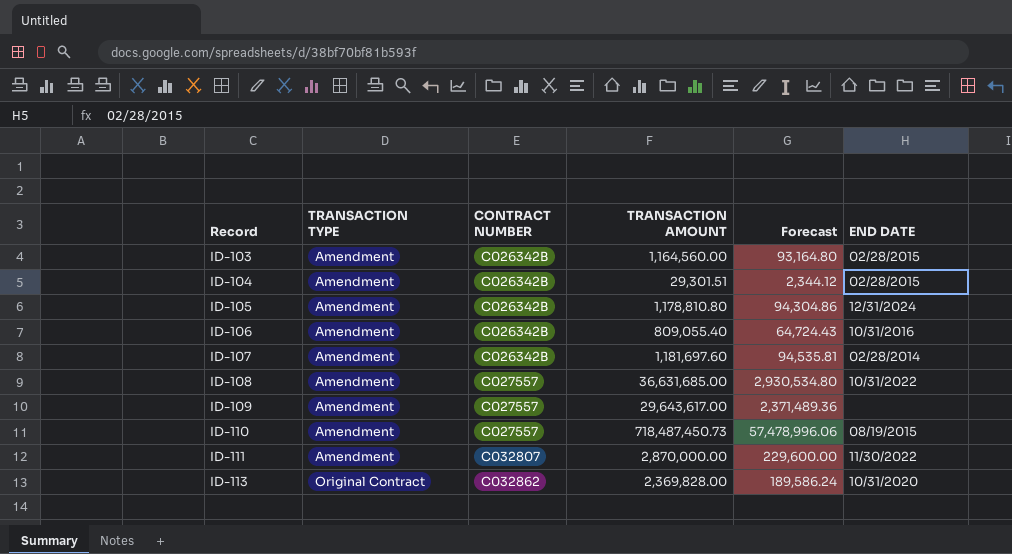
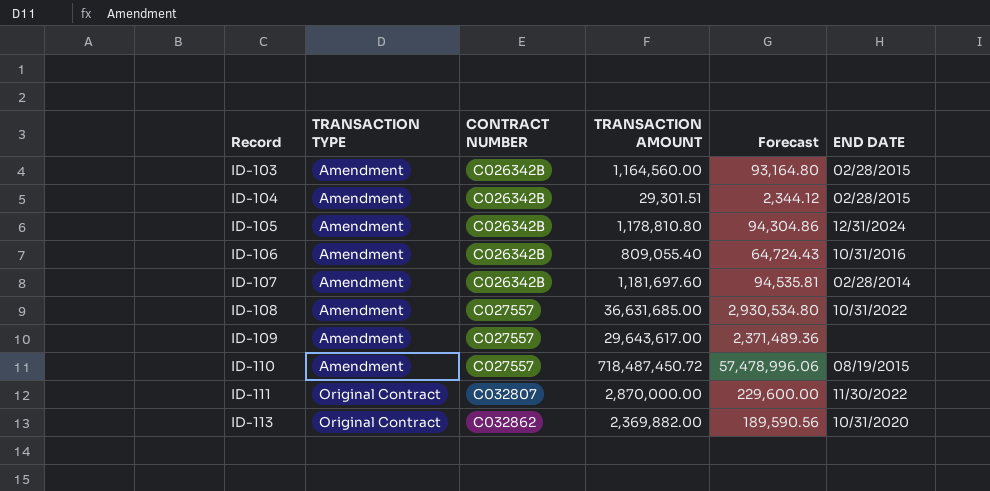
ID-110 | TRANSACTION AMOUNT: 718,487,450.73 -> 718,487,450.72
ID-111 | TRANSACTION TYPE: Amendment -> Original Contract
ID-113 | TRANSACTION AMOUNT: 2,369,828.00 -> 2,369,882.00
ID-113 | Forecast: 189,586.24 -> 189,590.56

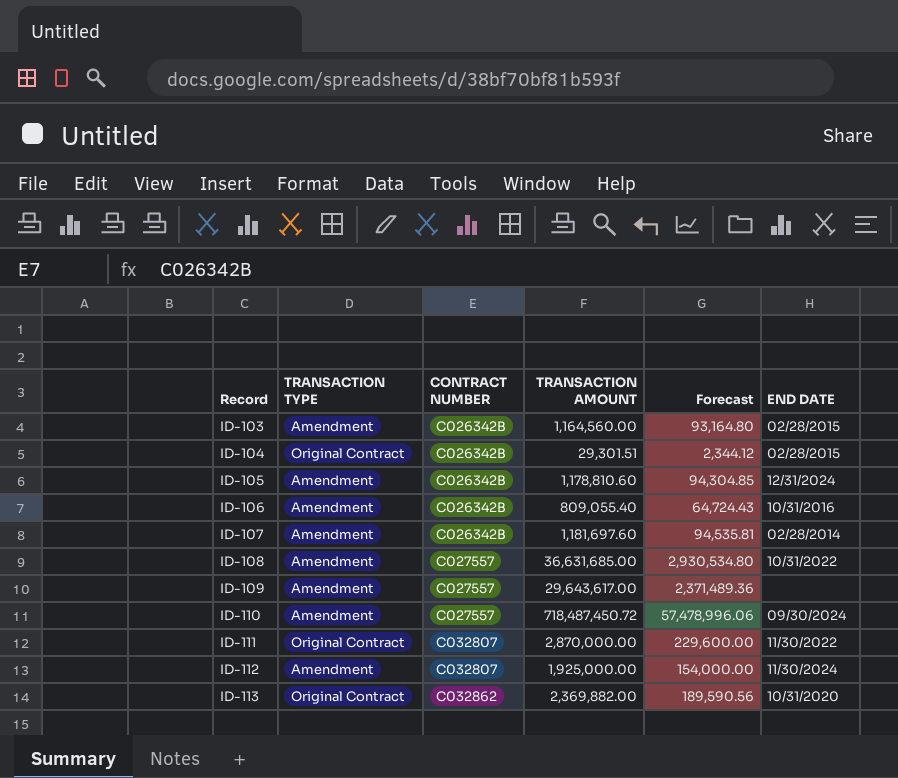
ID-104 | TRANSACTION TYPE: Amendment -> Original Contract
ID-105 | TRANSACTION AMOUNT: 1,178,810.80 -> 1,178,810.60
ID-105 | Forecast: 94,304.86 -> 94,304.85
ID-110 | END DATE: 08/19/2015 -> 09/30/2024
row ID-112: none -> Amendment | C032807 | 1,925,000.00 | 154,000.00 | 11/30/2024

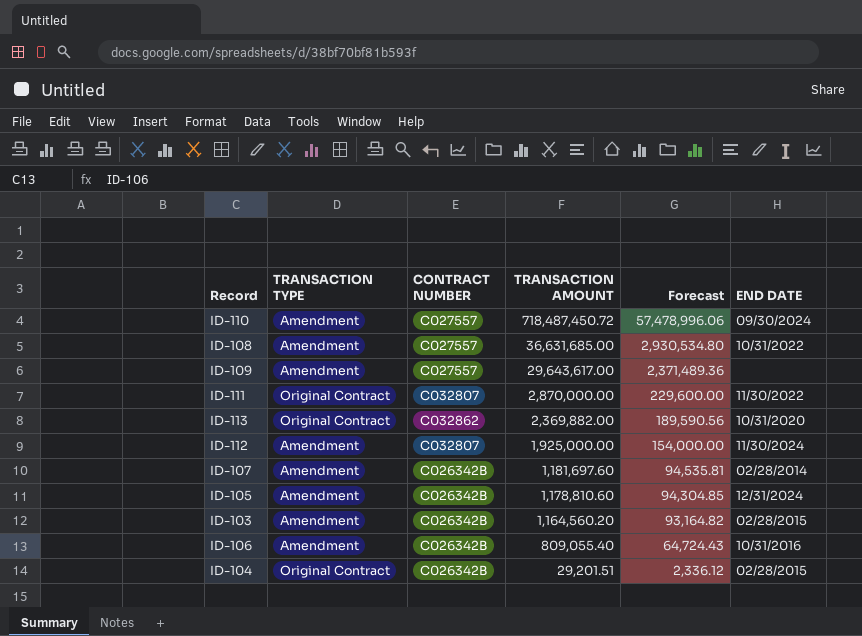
row order: Record ascending -> TRANSACTION AMOUNT descending
ID-103 | TRANSACTION AMOUNT: 1,164,560.00 -> 1,164,560.20
ID-103 | Forecast: 93,164.80 -> 93,164.82
ID-104 | TRANSACTION AMOUNT: 29,301.51 -> 29,201.51
ID-104 | Forecast: 2,344.12 -> 2,336.12

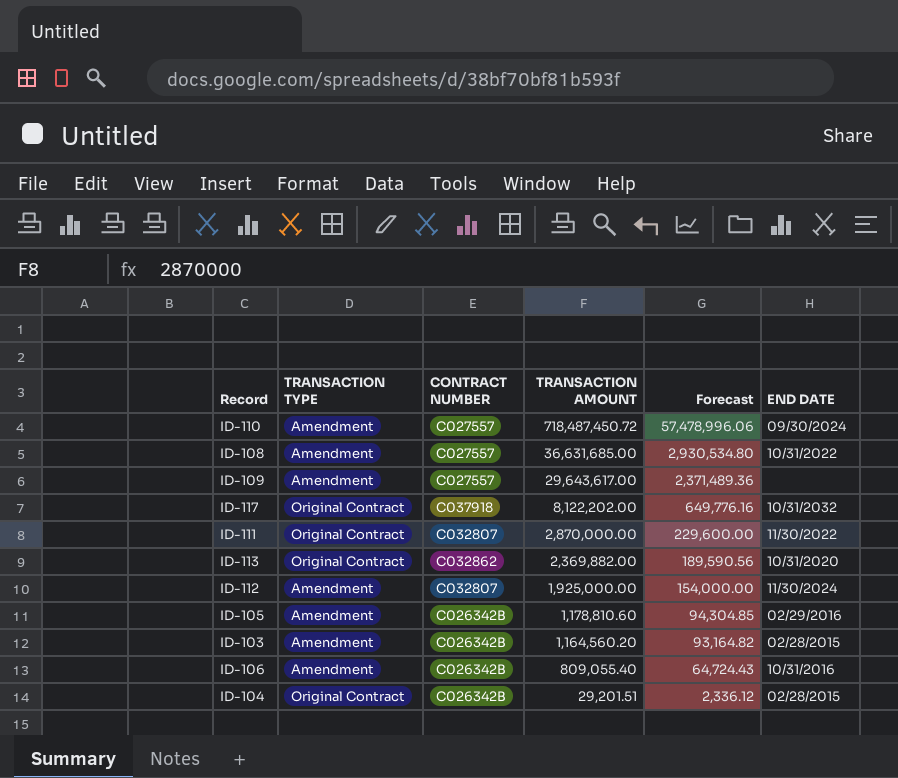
row ID-107: Amendment | C026342B | 1,181,697.60 | 94,535.81 | 02/28/2014 -> none
row ID-117: none -> Original Contract | C037918 | 8,122,202.00 | 649,776.16 | 10/31/2032
ID-105 | END DATE: 12/31/2024 -> 02/29/2016

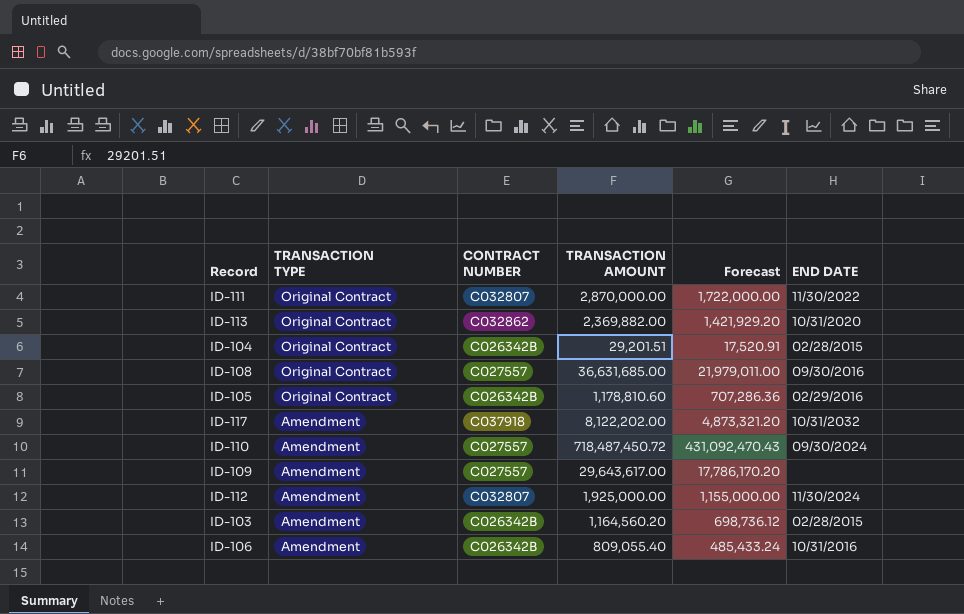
row order: TRANSACTION AMOUNT descending -> TRANSACTION TYPE descending
column Forecast | formula: [TRANSACTION AMOUNT] * 0.08 -> [TRANSACTION AMOUNT] * 0.6
ID-108 | TRANSACTION TYPE: Amendment -> Original Contract
ID-108 | END DATE: 10/31/2022 -> 09/30/2016
ID-105 | TRANSACTION TYPE: Amendment -> Original Contract
ID-117 | TRANSACTION TYPE: Original Contract -> Amendment

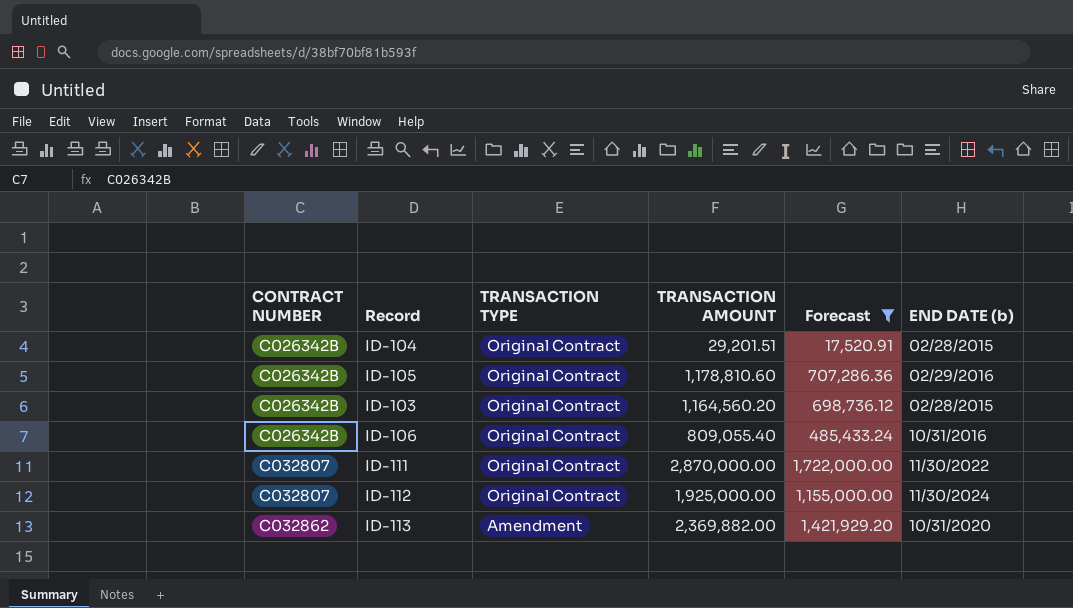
filter: none -> Forecast <= 1,722,000.00
row order: TRANSACTION TYPE descending -> CONTRACT NUMBER ascending
column CONTRACT NUMBER | position: 3 -> 1
column name: END DATE -> END DATE (b)
ID-103 | TRANSACTION TYPE: Amendment -> Original Contract
ID-106 | TRANSACTION TYPE: Amendment -> Original Contract
ID-112 | TRANSACTION TYPE: Amendment -> Original Contract
ID-113 | TRANSACTION TYPE: Original Contract -> Amendment

